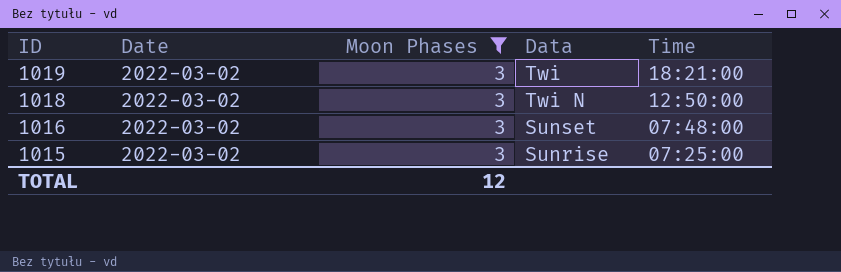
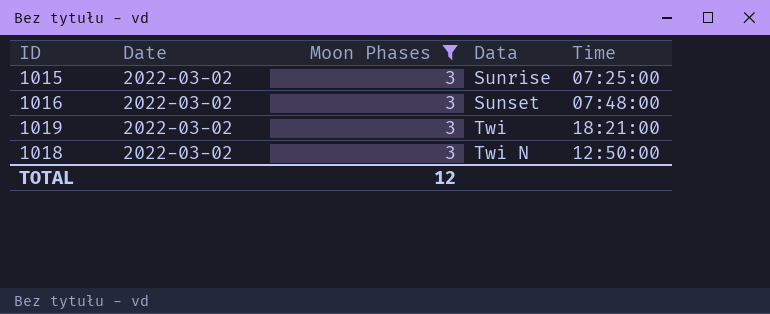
row order: ID descending -> Data ascending

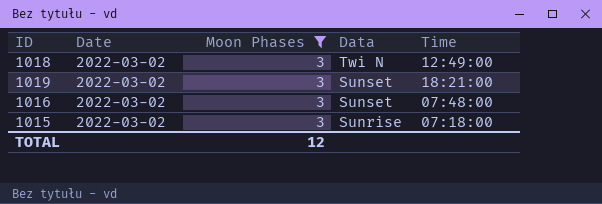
row order: Data ascending -> Data descending
1018 | Time: 12:50:00 -> 12:49:00
1019 | Data: Twi -> Sunset
1015 | Time: 07:25:00 -> 07:18:00

